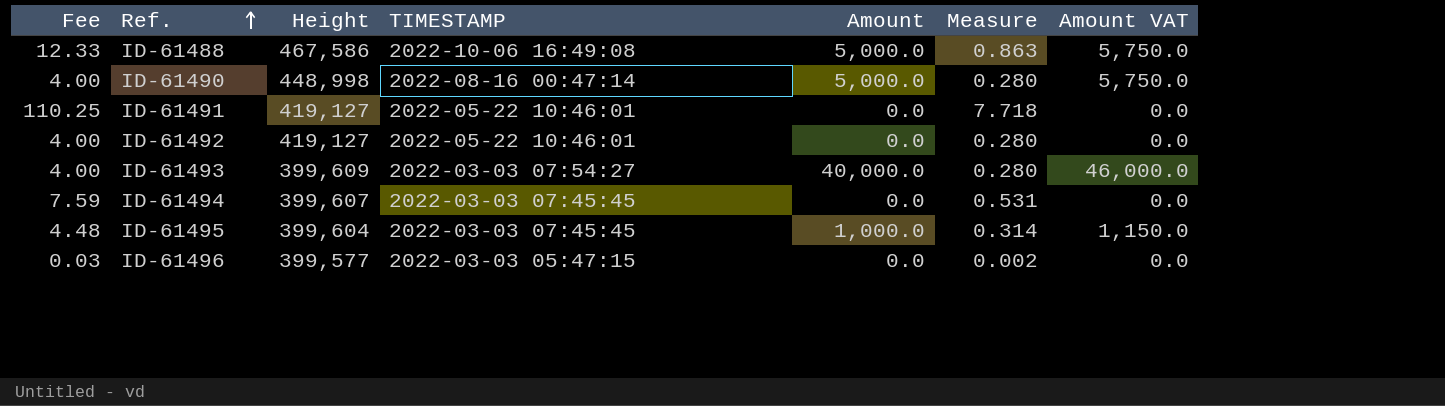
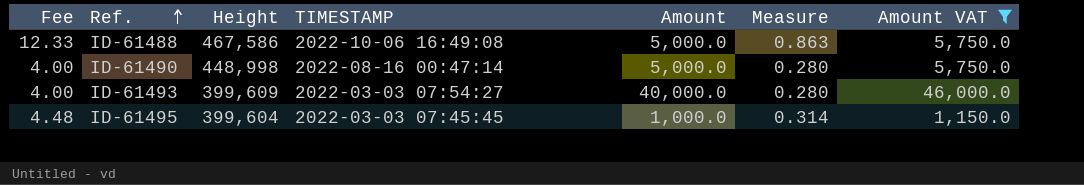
filter: none -> Amount VAT != 0.0

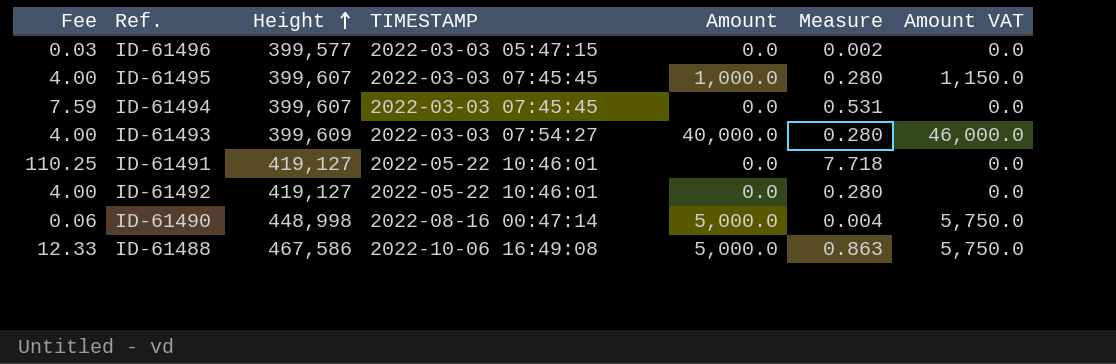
filter: Amount VAT != 0.0 -> none
row order: Ref. ascending -> Height ascending
ID-61495 | Fee: 4.48 -> 4.00
ID-61495 | Height: 399,604 -> 399,607
ID-61495 | Measure: 0.314 -> 0.280
ID-61490 | Fee: 4.00 -> 0.06
ID-61490 | Measure: 0.280 -> 0.004

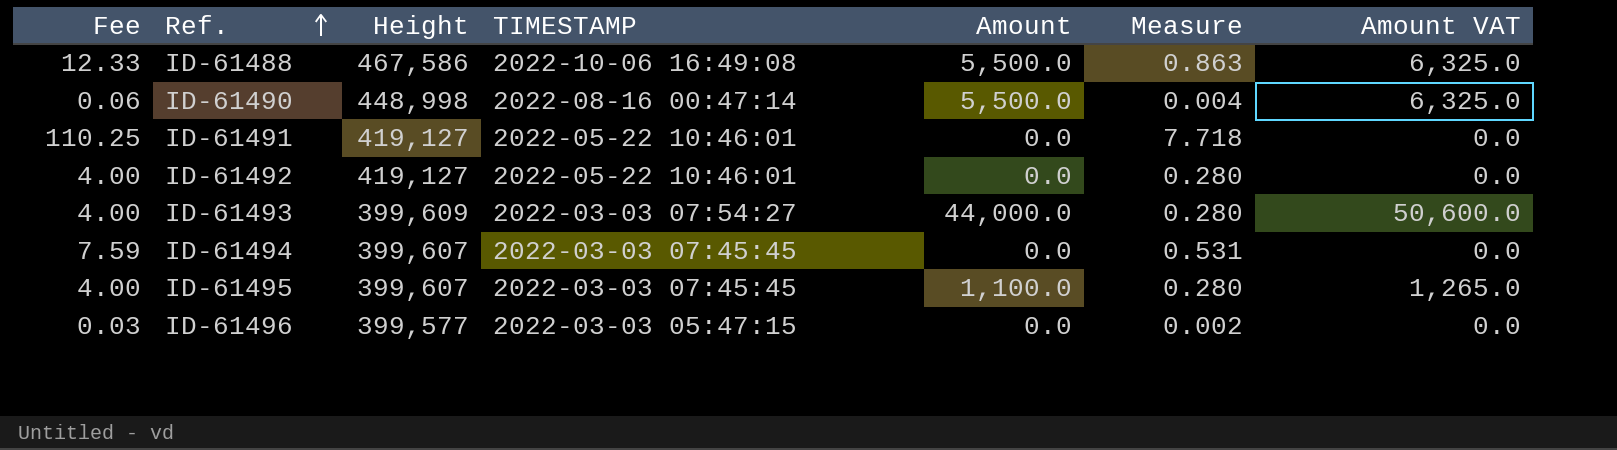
row order: Height ascending -> Ref. ascending
ID-61488 | Amount: 5,000.0 -> 5,500.0
ID-61488 | Amount VAT: 5,750.0 -> 6,325.0
ID-61490 | Amount: 5,000.0 -> 5,500.0
ID-61490 | Amount VAT: 5,750.0 -> 6,325.0
ID-61493 | Amount: 40,000.0 -> 44,000.0
ID-61493 | Amount VAT: 46,000.0 -> 50,600.0
ID-61495 | Amount: 1,000.0 -> 1,100.0
ID-61495 | Amount VAT: 1,150.0 -> 1,265.0

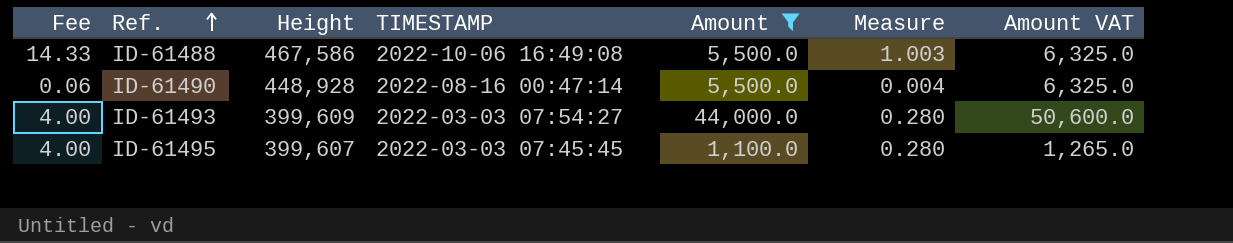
filter: none -> Amount != 0.0
ID-61488 | Fee: 12.33 -> 14.33
ID-61488 | Measure: 0.863 -> 1.003
ID-61490 | Height: 448,998 -> 448,928

